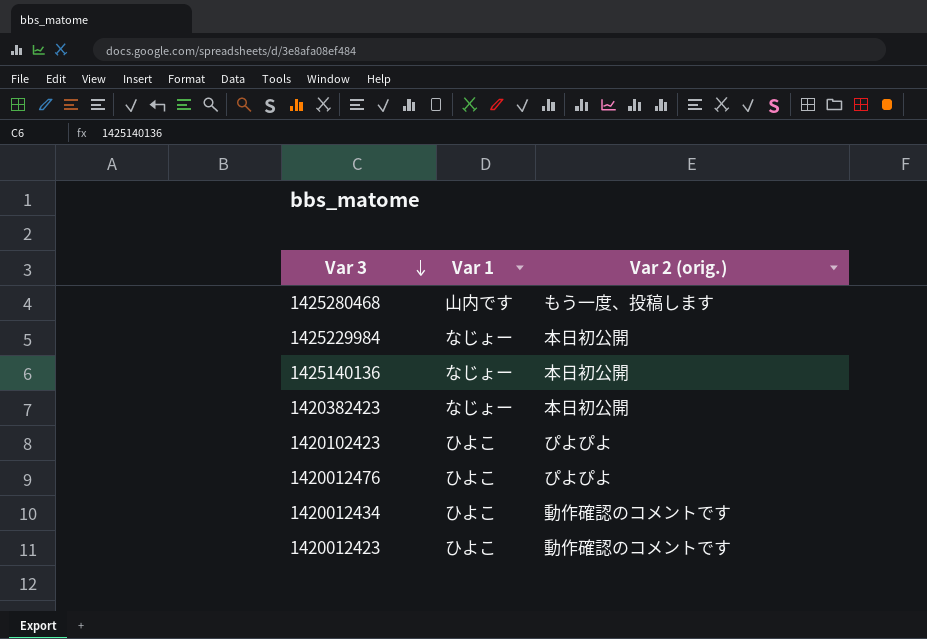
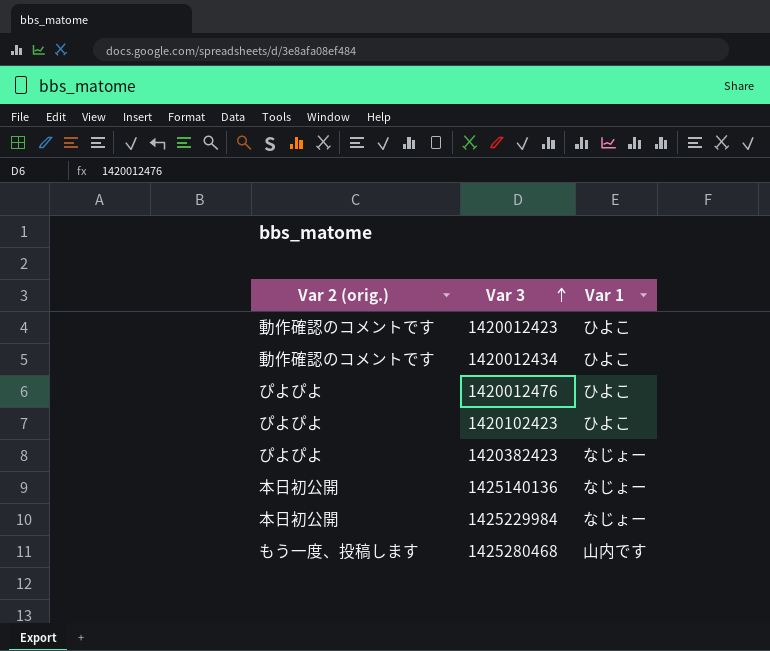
row order: Var 3 descending -> Var 3 ascending
column Var 2 (orig.) | position: 3 -> 1
1420382423 | Var 2 (orig.): 本日初公開 -> ぴよぴよ

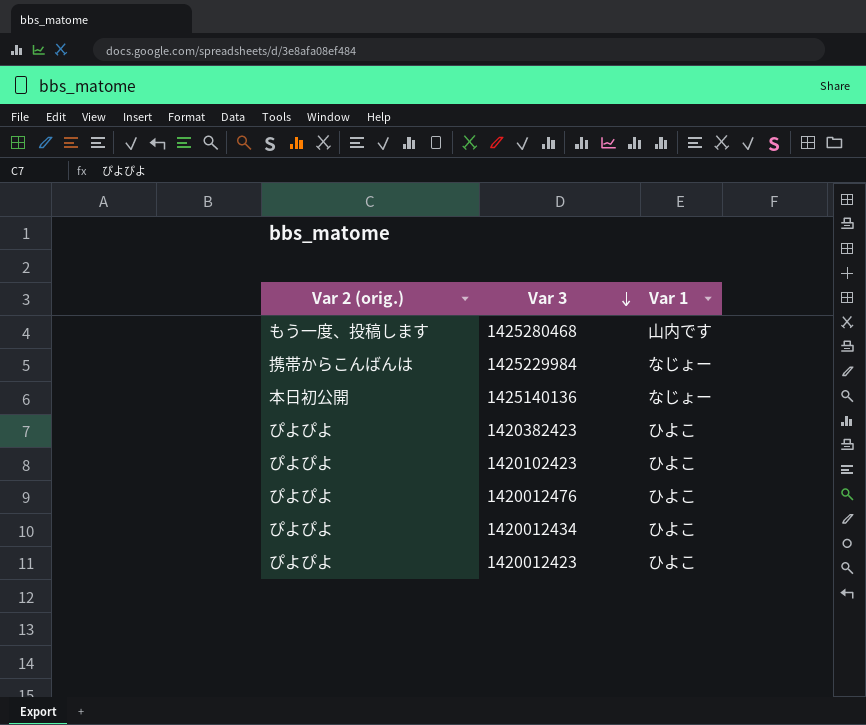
row order: Var 3 ascending -> Var 3 descending
1425229984 | Var 2 (orig.): 本日初公開 -> 携帯からこんばんは
1420382423 | Var 1: なじょー -> ひよこ
1420012434 | Var 2 (orig.): 動作確認のコメントです -> ぴよぴよ
1420012423 | Var 2 (orig.): 動作確認のコメントです -> ぴよぴよ

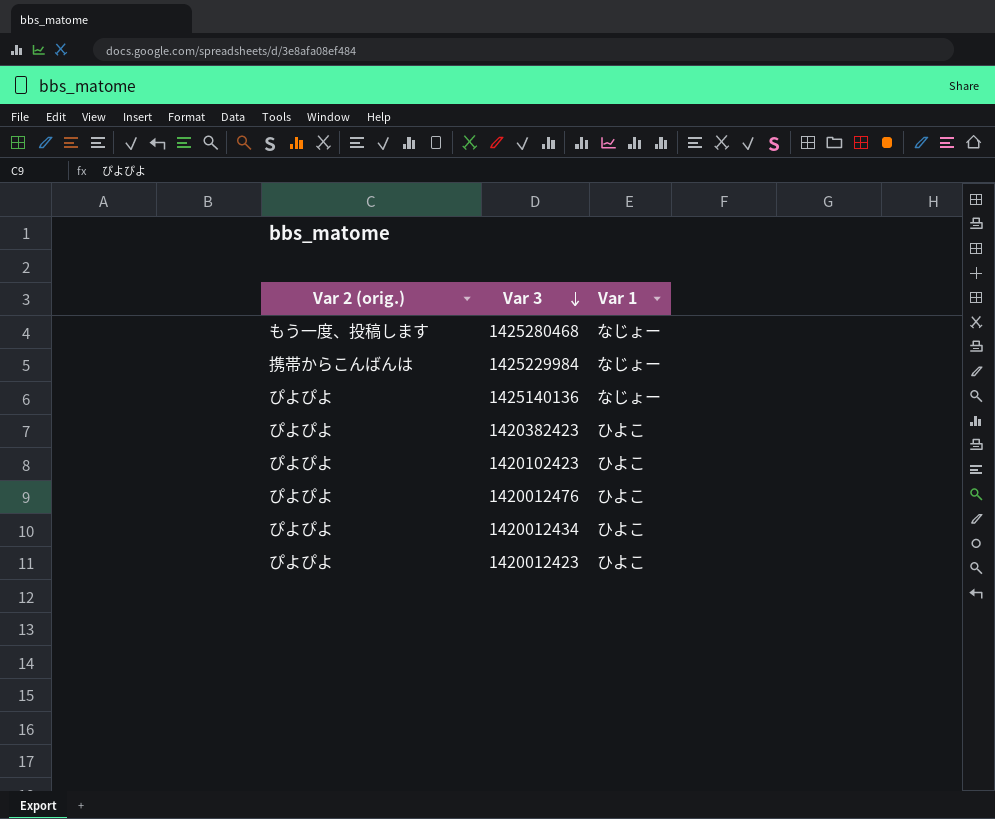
1425280468 | Var 1: 山内です -> なじょー
1425140136 | Var 2 (orig.): 本日初公開 -> ぴよぴよ

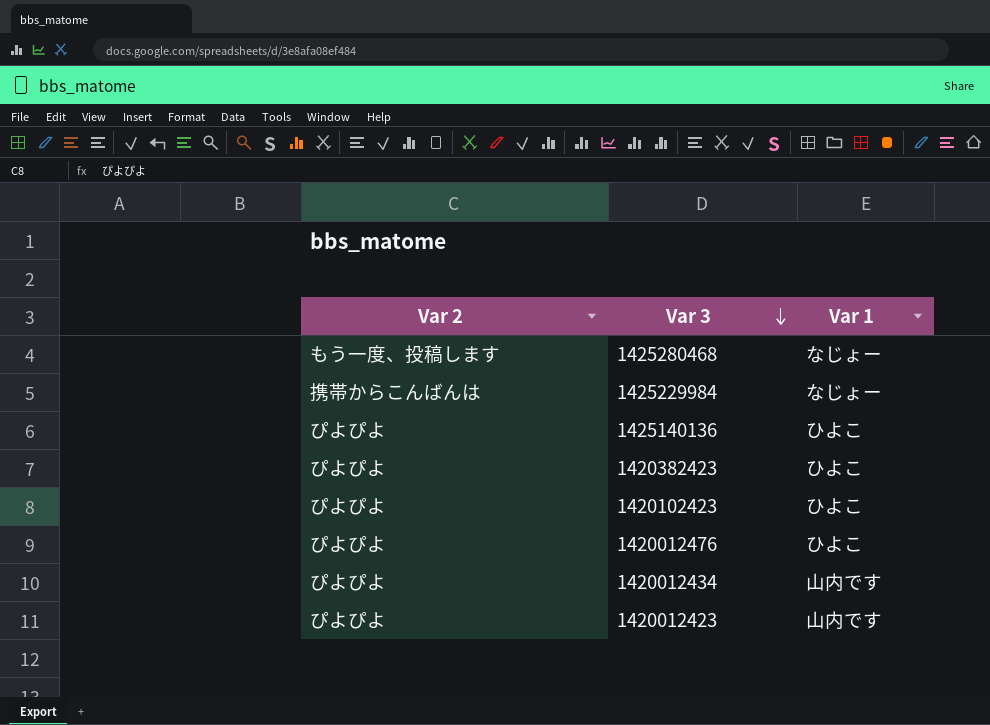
column name: Var 2 (orig.) -> Var 2
1425140136 | Var 1: なじょー -> ひよこ
1420012434 | Var 1: ひよこ -> 山内です
1420012423 | Var 1: ひよこ -> 山内です

